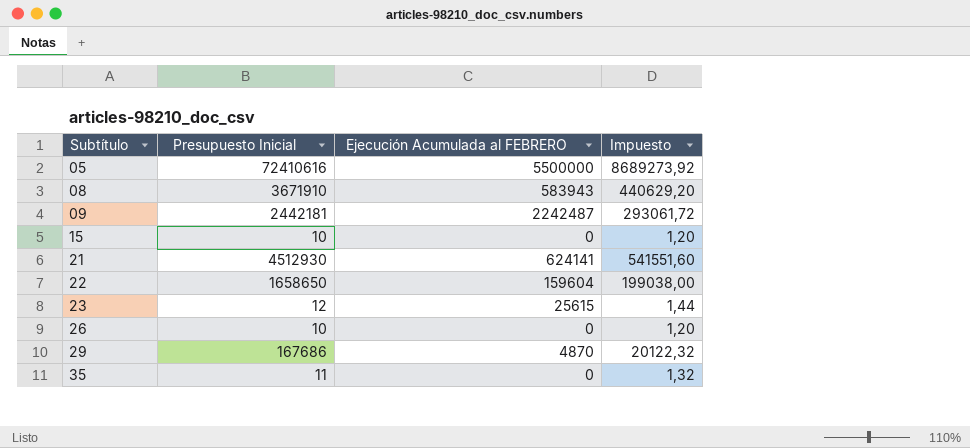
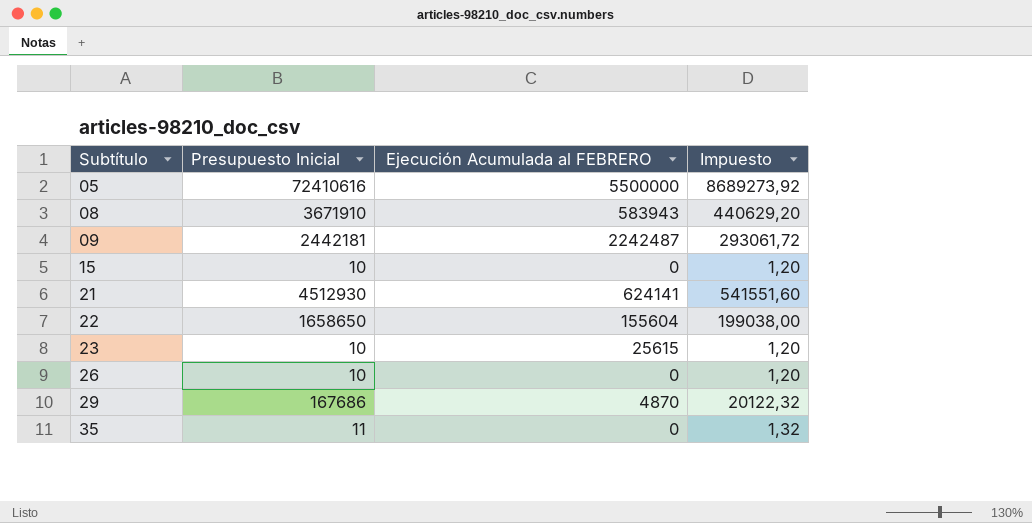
22 | Ejecución Acumulada al FEBRERO: 159604 -> 155604
23 | Presupuesto Inicial: 12 -> 10
23 | Impuesto: 1,44 -> 1,20

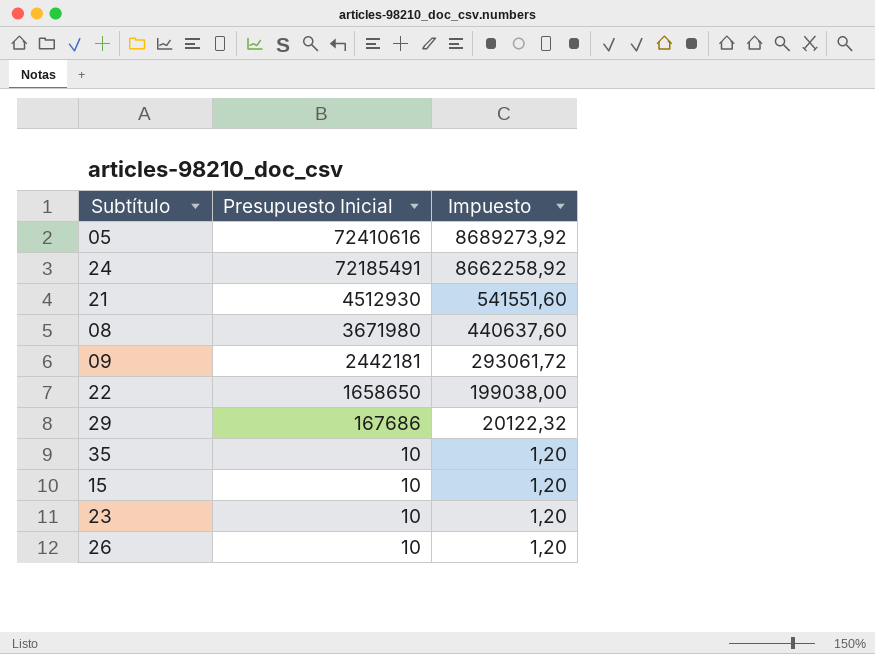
row order: Subtítulo ascending -> Presupuesto Inicial descending
column Ejecución Acumulada al FEBRERO | position: 3 -> none
row 24: none -> 72185491 | 8662258,92
08 | Presupuesto Inicial: 3671910 -> 3671980
08 | Impuesto: 440629,20 -> 440637,60
35 | Presupuesto Inicial: 11 -> 10
35 | Impuesto: 1,32 -> 1,20

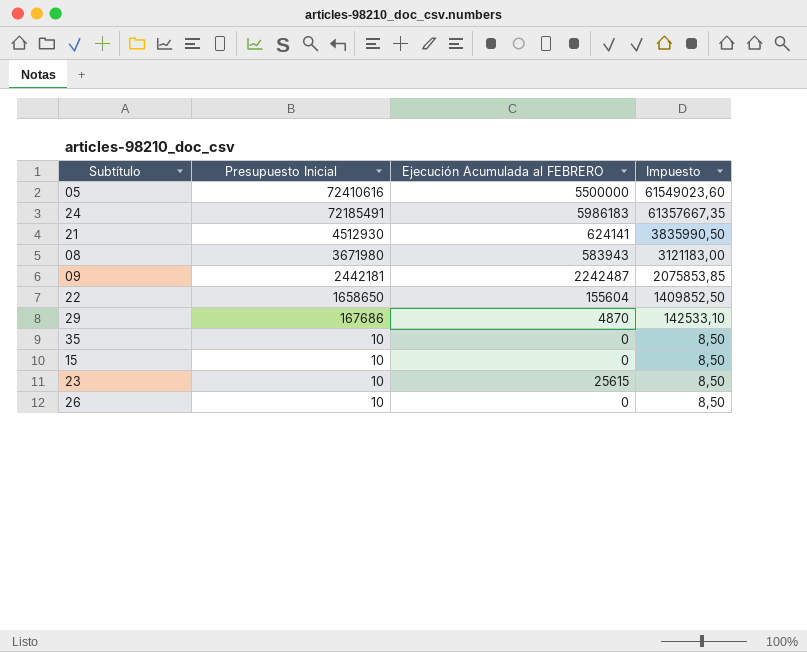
column Ejecución Acumulada al FEBRERO | position: none -> 3
column Impuesto | formula: [Presupuesto Inicial] * 0,12 -> [Presupuesto Inicial] * 0,85

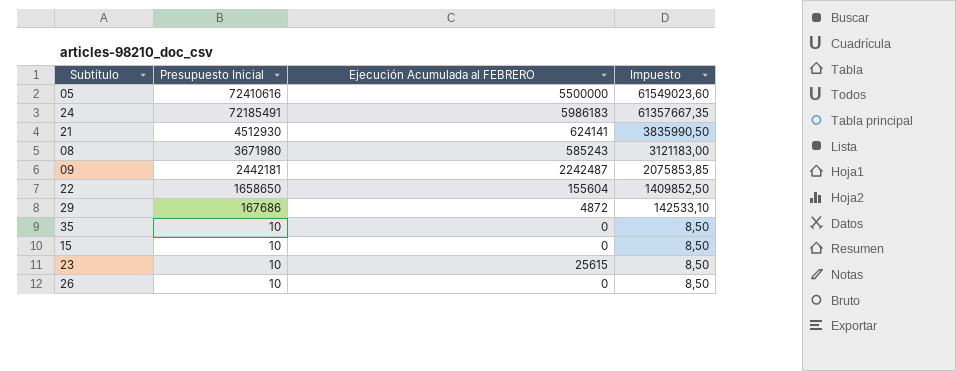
08 | Ejecución Acumulada al FEBRERO: 583943 -> 585243
29 | Ejecución Acumulada al FEBRERO: 4870 -> 4872

